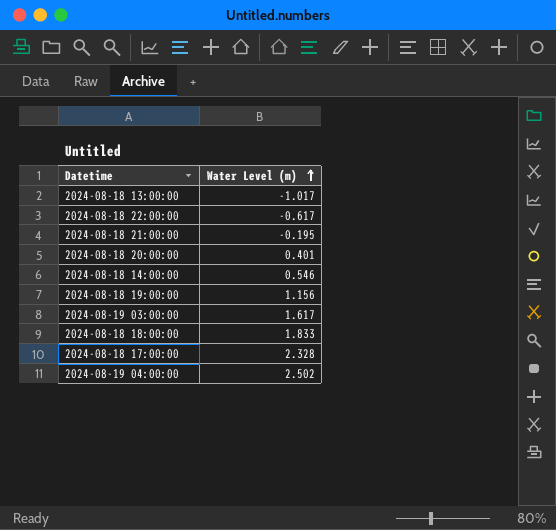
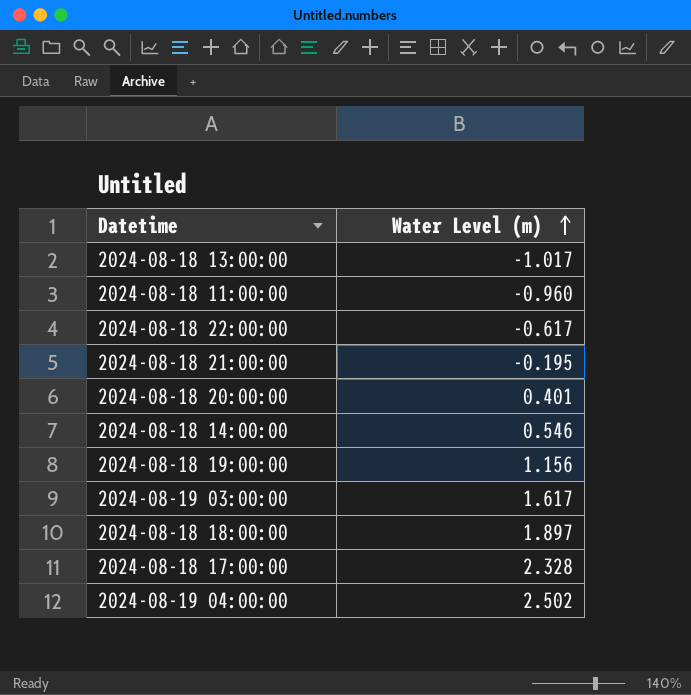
row 2024-08-18 11:00:00: none -> -0.960
2024-08-18 18:00:00 | Water Level (m): 1.833 -> 1.897

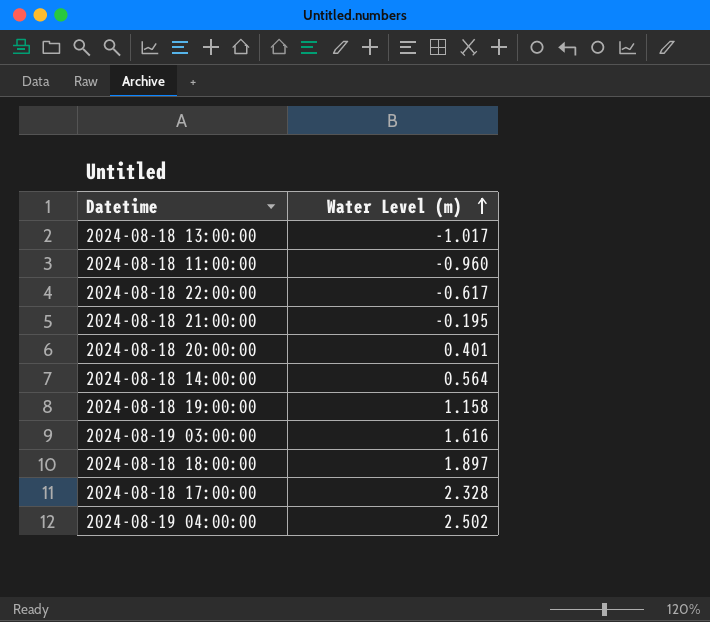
2024-08-18 14:00:00 | Water Level (m): 0.546 -> 0.564
2024-08-18 19:00:00 | Water Level (m): 1.156 -> 1.158
2024-08-19 03:00:00 | Water Level (m): 1.617 -> 1.616

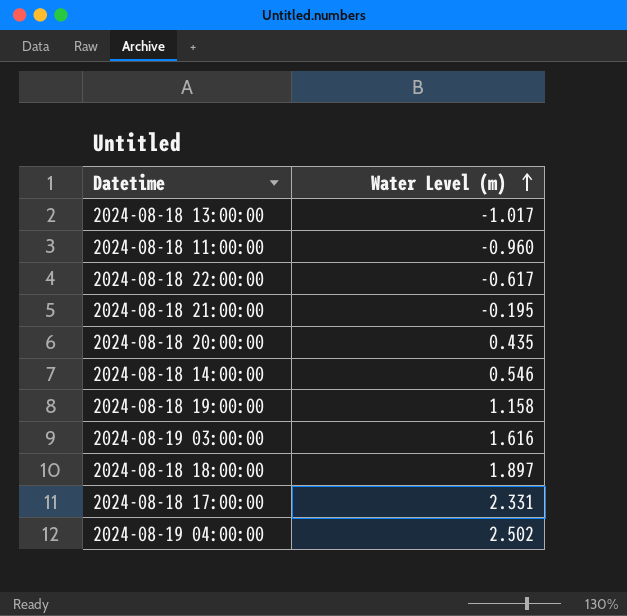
2024-08-18 20:00:00 | Water Level (m): 0.401 -> 0.435
2024-08-18 14:00:00 | Water Level (m): 0.564 -> 0.546
2024-08-18 17:00:00 | Water Level (m): 2.328 -> 2.331

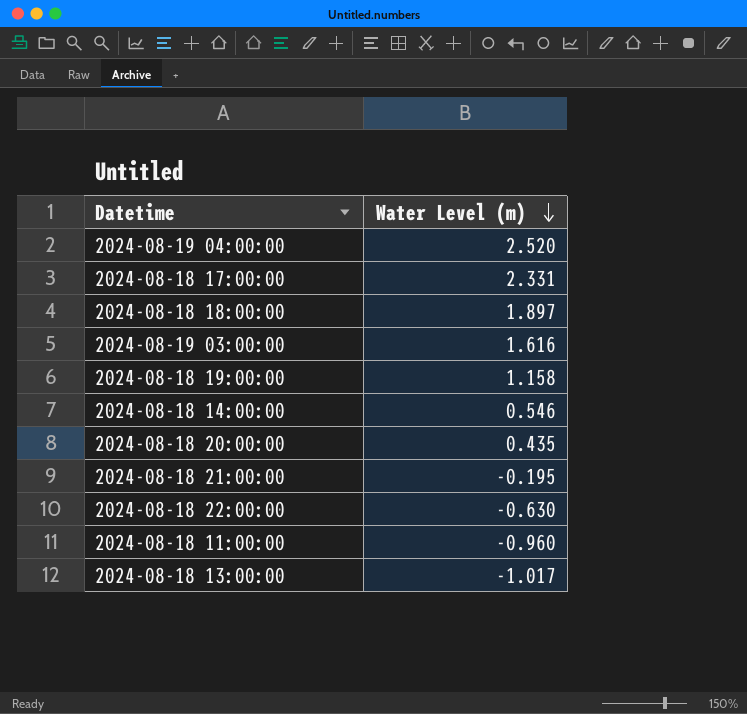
row order: Water Level (m) ascending -> Water Level (m) descending
2024-08-19 04:00:00 | Water Level (m): 2.502 -> 2.520
2024-08-18 22:00:00 | Water Level (m): -0.617 -> -0.630

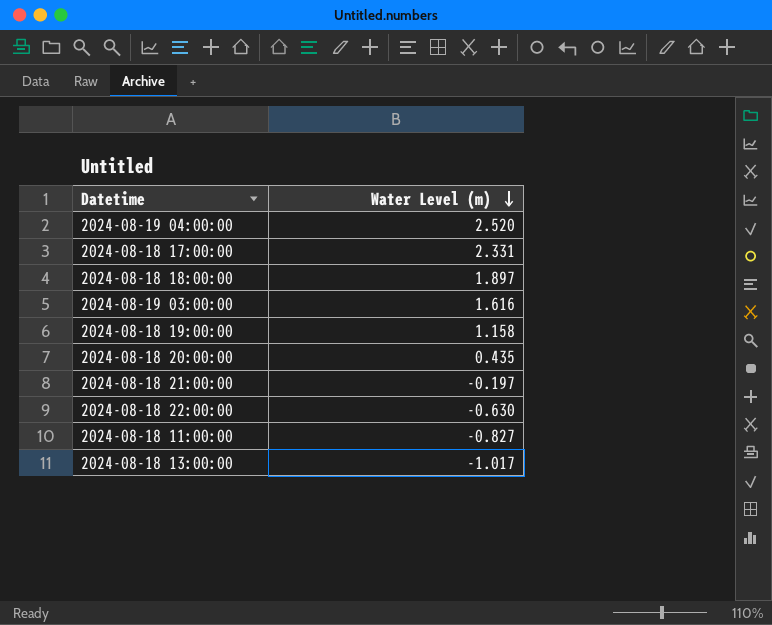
row 2024-08-18 14:00:00: 0.546 -> none
2024-08-18 21:00:00 | Water Level (m): -0.195 -> -0.197
2024-08-18 11:00:00 | Water Level (m): -0.960 -> -0.827

